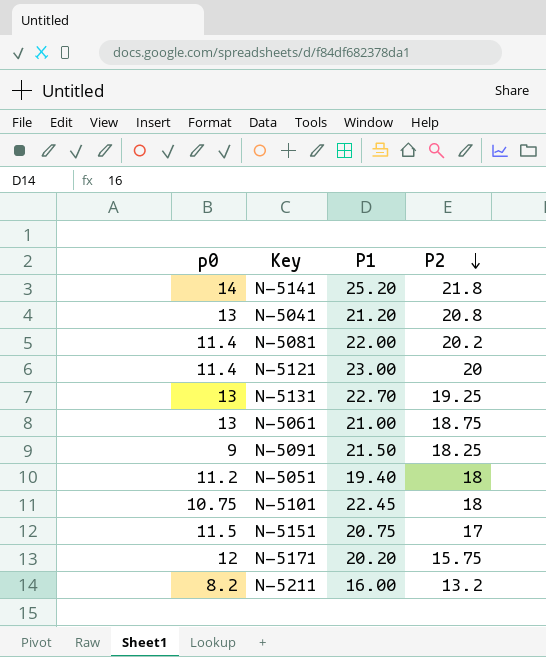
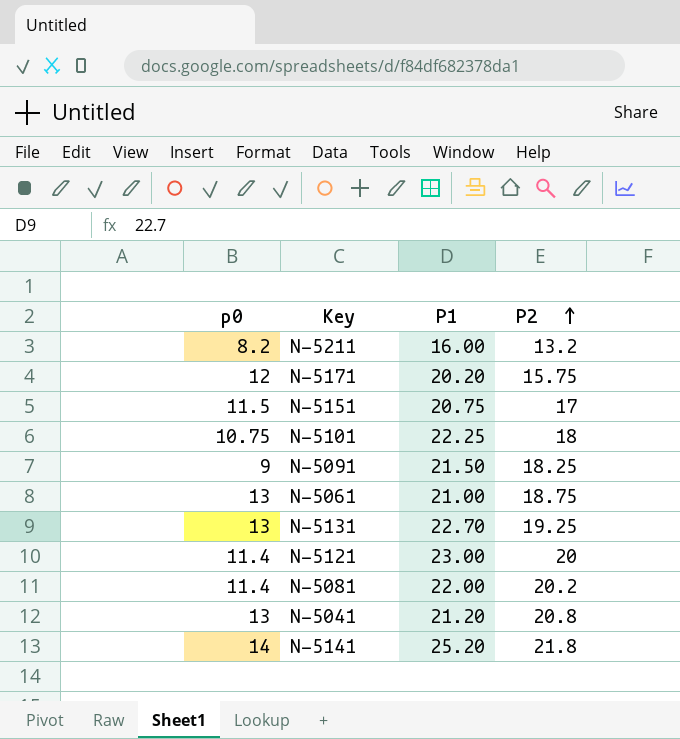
row order: P2 descending -> P2 ascending
row N-5051: 11.2 | 19.40 | 18 -> none
N-5101 | P1: 22.45 -> 22.25

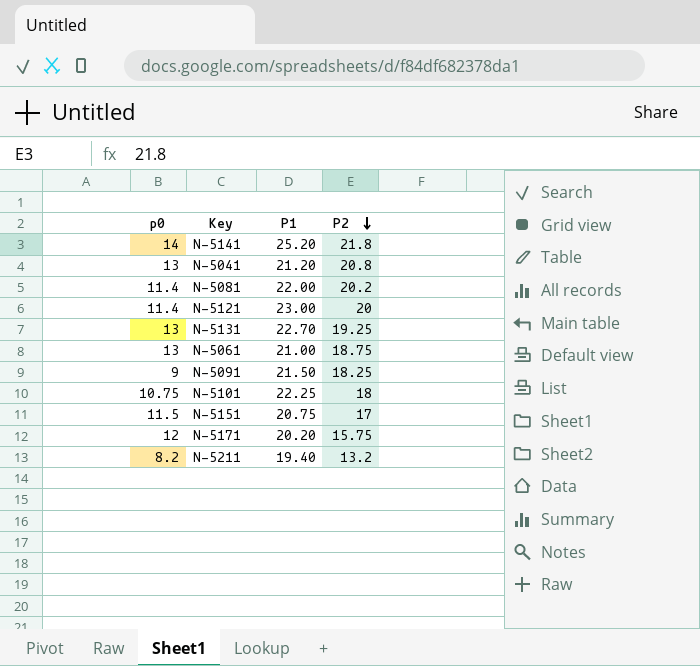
row order: P2 ascending -> P2 descending
N-5211 | P1: 16.00 -> 19.40

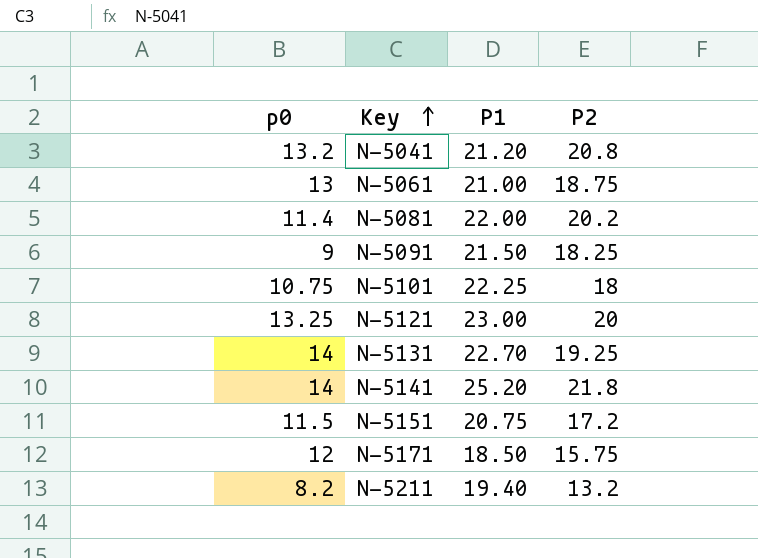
row order: P2 descending -> Key ascending
N-5041 | p0: 13 -> 13.2
N-5121 | p0: 11.4 -> 13.25
N-5131 | p0: 13 -> 14
N-5151 | P2: 17 -> 17.2
N-5171 | P1: 20.20 -> 18.50

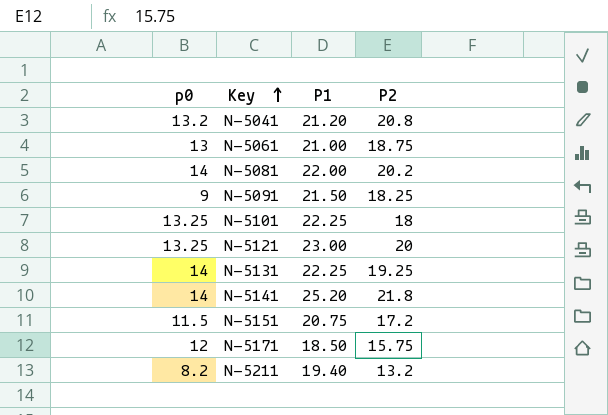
N-5081 | p0: 11.4 -> 14
N-5101 | p0: 10.75 -> 13.25
N-5131 | P1: 22.70 -> 22.25

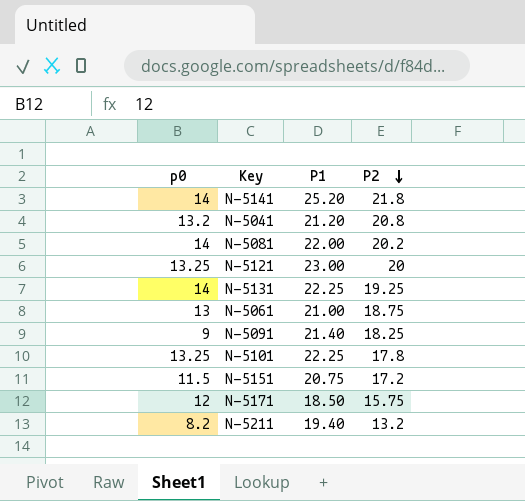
row order: Key ascending -> P2 descending
N-5091 | P1: 21.50 -> 21.40
N-5101 | P2: 18 -> 17.8

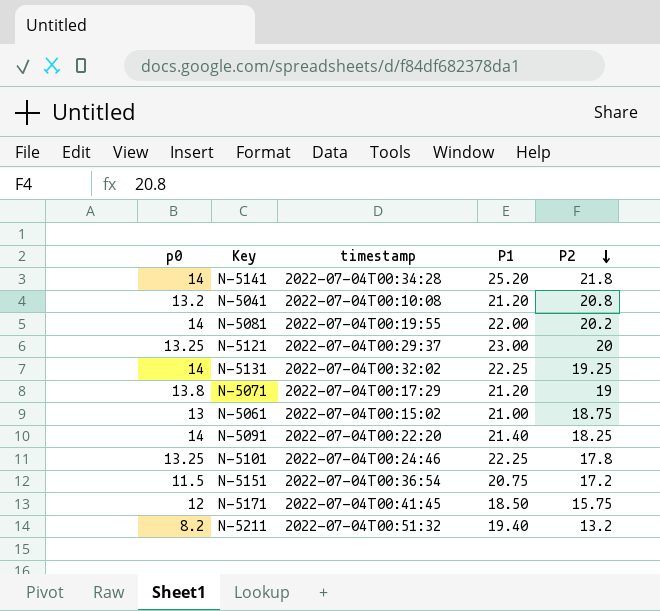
column timestamp | position: none -> 3
row N-5071: none -> 13.8 | 2022-07-04T00:17:29 | 21.20 | 19
N-5091 | p0: 9 -> 14

